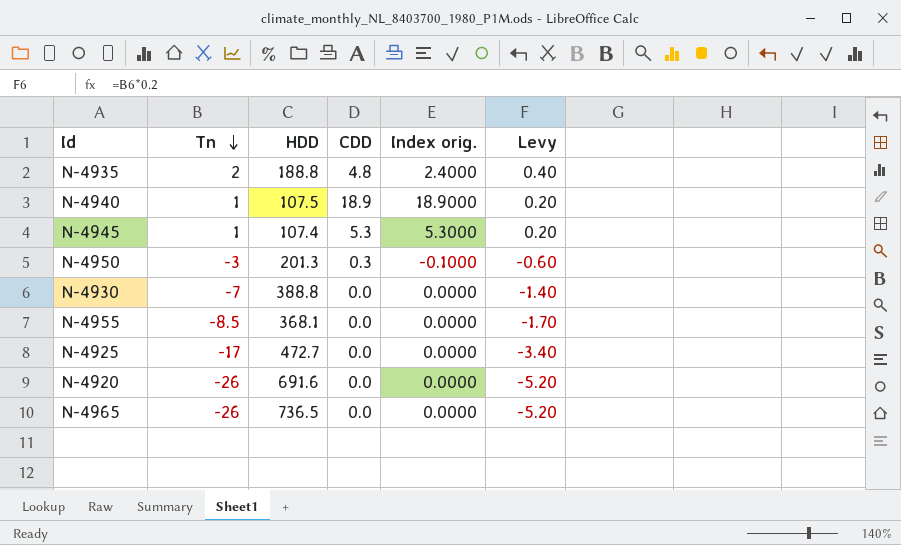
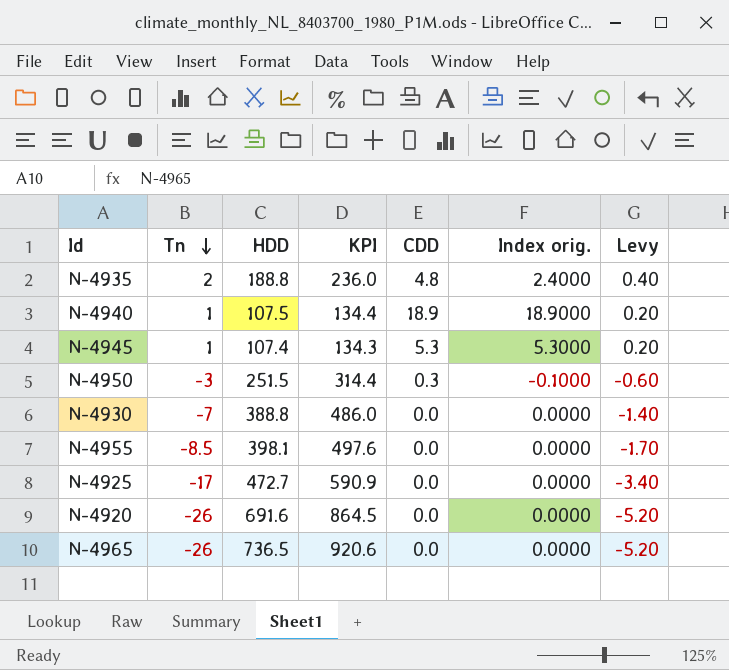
column KPI | formula: none -> [HDD] * 1.25
N-4950 | HDD: 201.3 -> 251.5
N-4955 | HDD: 368.1 -> 398.1

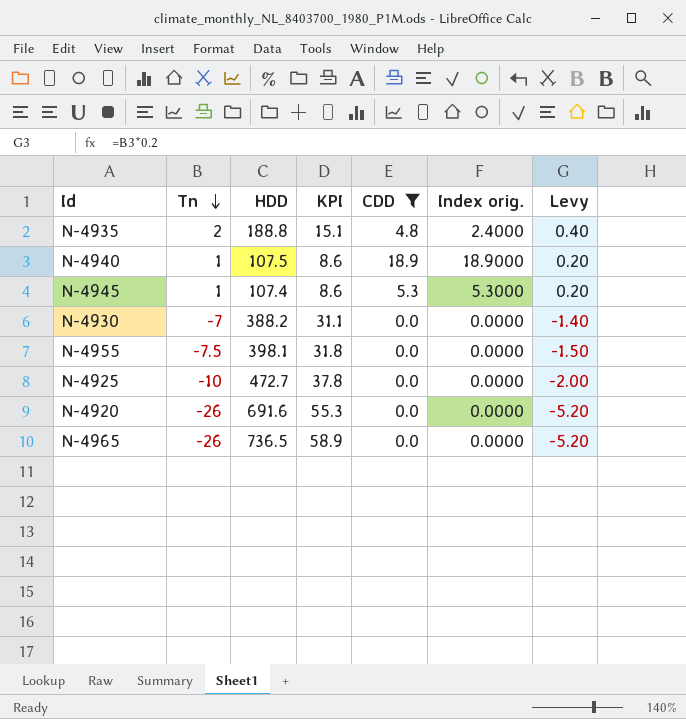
filter: none -> CDD != 0.3
column KPI | formula: [HDD] * 1.25 -> [HDD] * 0.08
N-4930 | HDD: 388.8 -> 388.2
N-4955 | Tn: -8.5 -> -7.5
N-4955 | Levy: -1.70 -> -1.50
N-4925 | Tn: -17 -> -10
N-4925 | Levy: -3.40 -> -2.00

